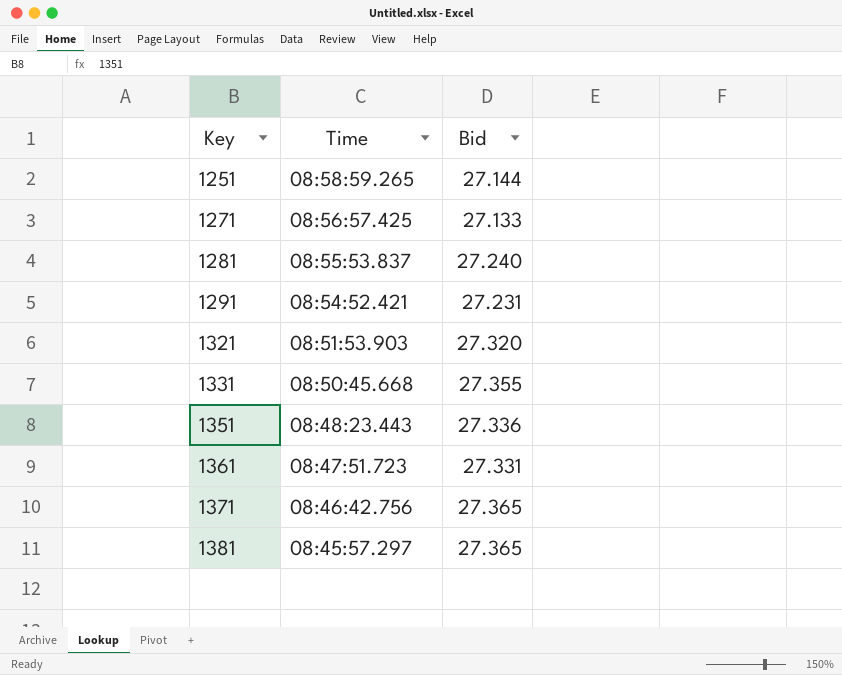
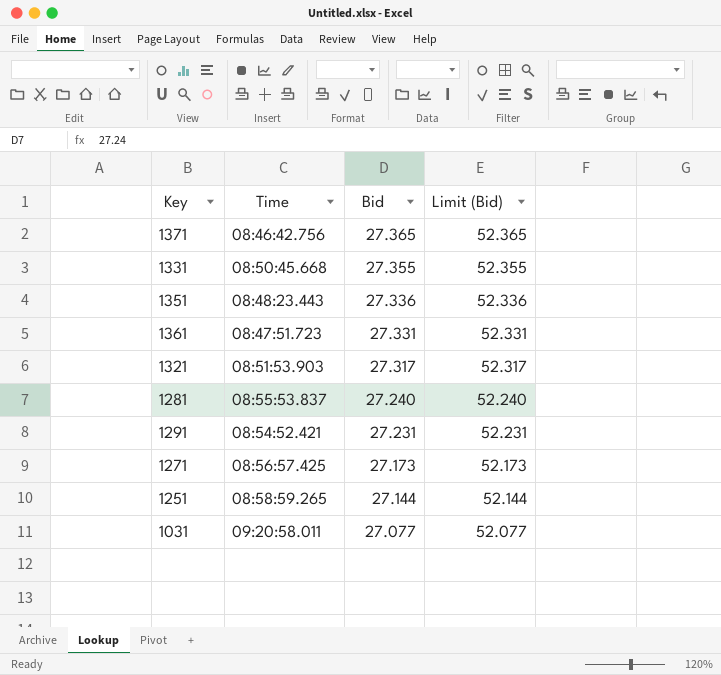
row order: Key ascending -> Bid descending
column Limit (Bid) | formula: none -> [Bid] + 25
row 1381: 08:45:57.297 | 27.365 -> none
1321 | Bid: 27.320 -> 27.317
1271 | Bid: 27.133 -> 27.173
row 1031: none -> 09:20:58.011 | 27.077 | 52.077

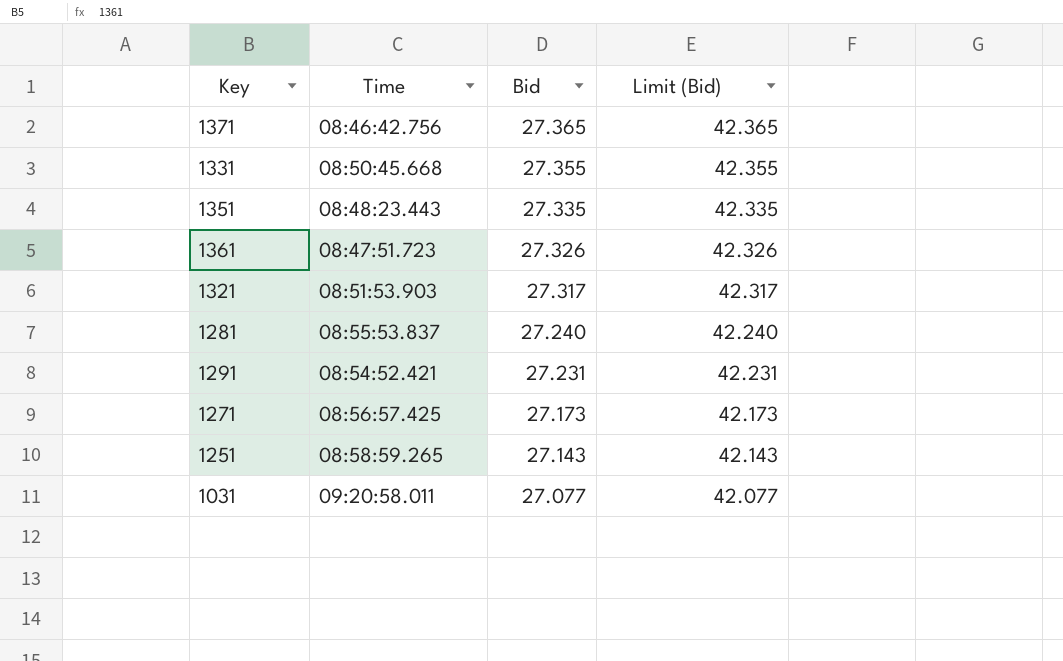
column Limit (Bid) | formula: [Bid] + 25 -> [Bid] + 15
1351 | Bid: 27.336 -> 27.335
1361 | Bid: 27.331 -> 27.326
1251 | Bid: 27.144 -> 27.143

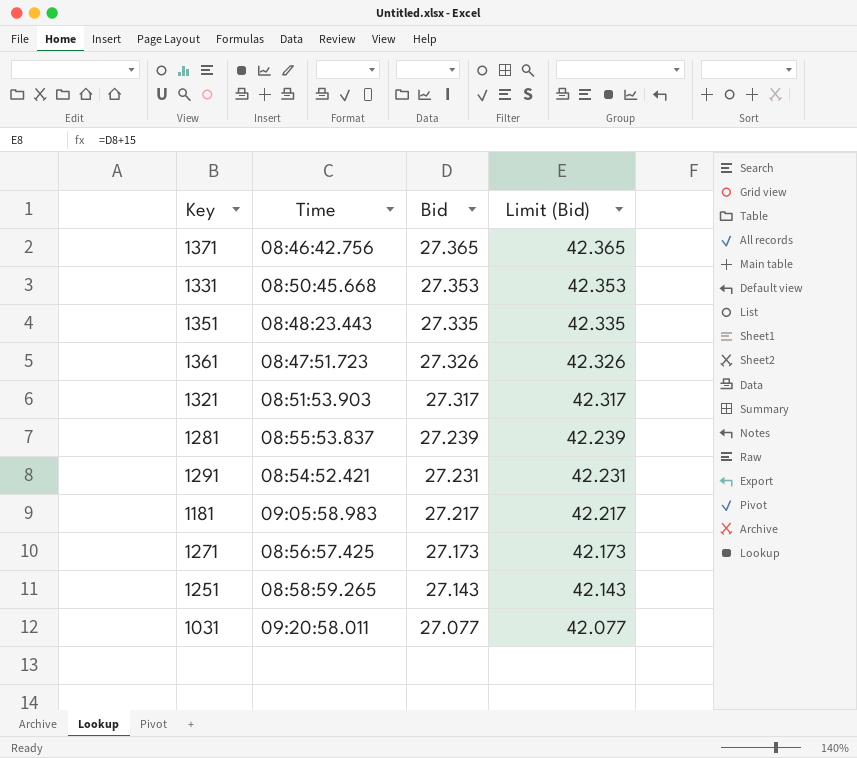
1331 | Bid: 27.355 -> 27.353
1331 | Limit (Bid): 42.355 -> 42.353
1281 | Bid: 27.240 -> 27.239
1281 | Limit (Bid): 42.240 -> 42.239
row 1181: none -> 09:05:58.983 | 27.217 | 42.217

